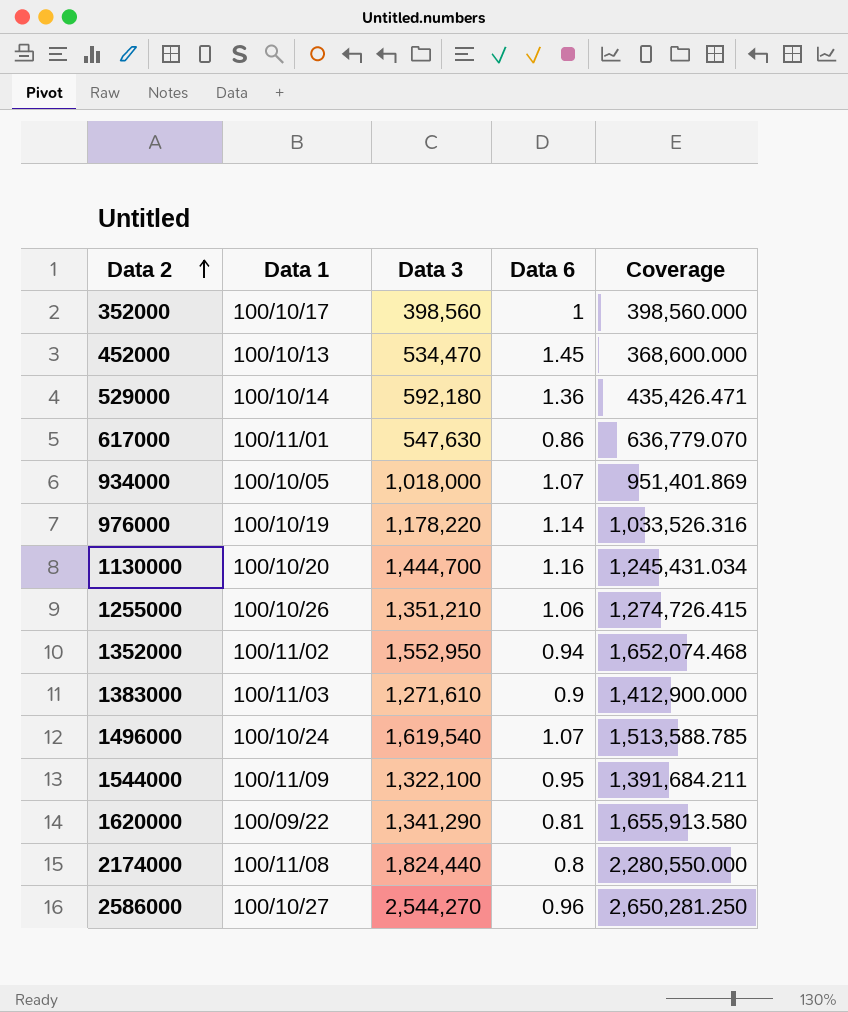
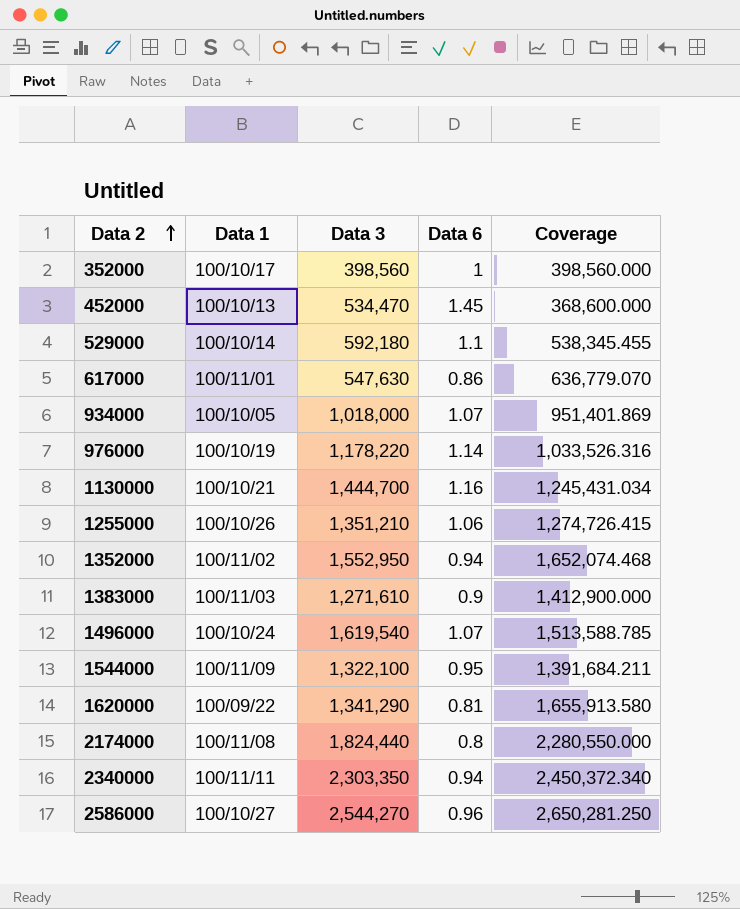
529000 | Data 6: 1.36 -> 1.1
529000 | Coverage: 435,426.471 -> 538,345.455
1130000 | Data 1: 100/10/20 -> 100/10/21
row 2340000: none -> 100/11/11 | 2,303,350 | 0.94 | 2,450,372.340

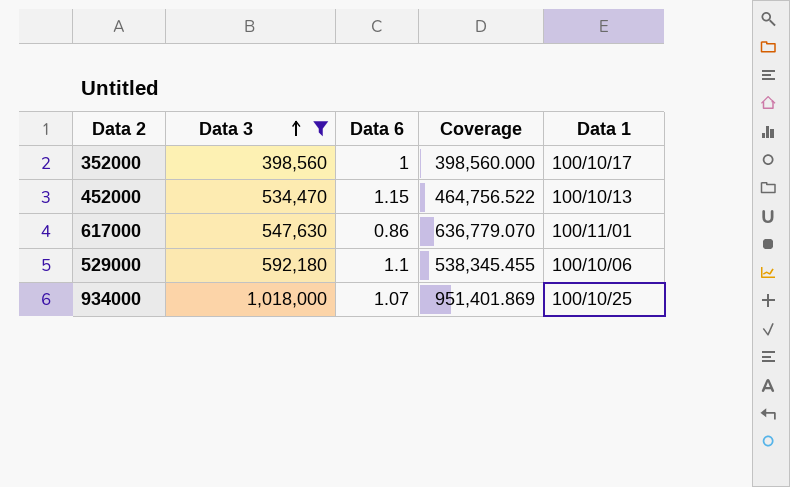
filter: none -> Data 3 <= 1,018,000
row order: Data 2 ascending -> Data 3 ascending
column Data 1 | position: 2 -> 5
452000 | Data 6: 1.45 -> 1.15
452000 | Coverage: 368,600.000 -> 464,756.522
529000 | Data 1: 100/10/14 -> 100/10/06
934000 | Data 1: 100/10/05 -> 100/10/25

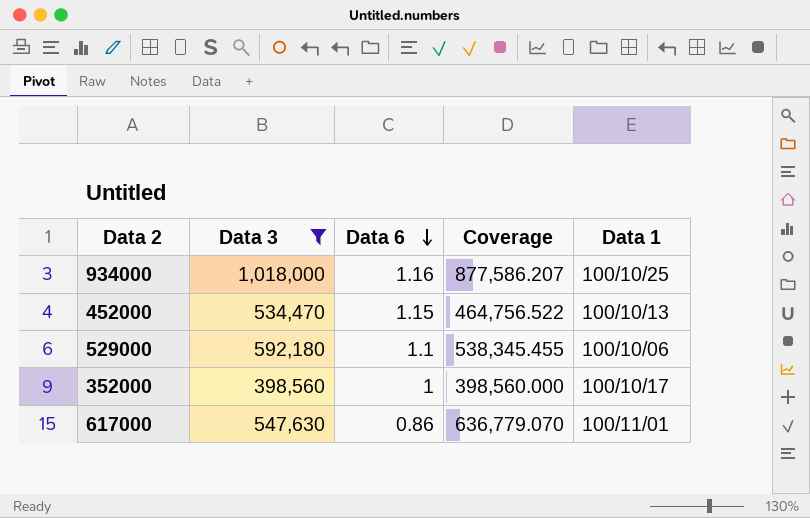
row order: Data 3 ascending -> Data 6 descending
934000 | Data 6: 1.07 -> 1.16
934000 | Coverage: 951,401.869 -> 877,586.207

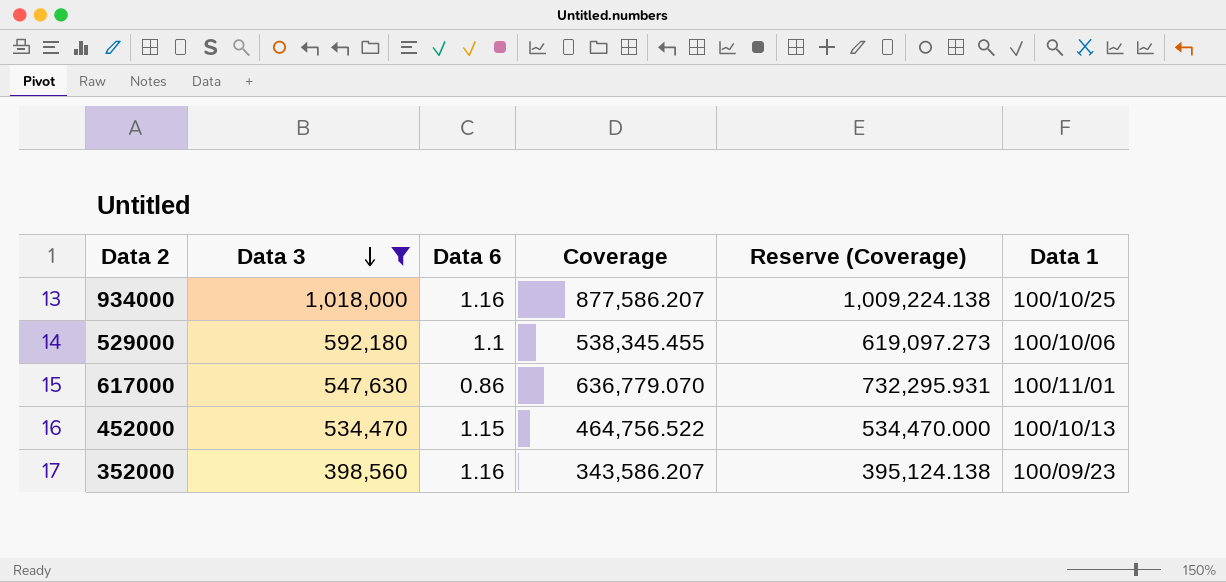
row order: Data 6 descending -> Data 3 descending
column Reserve (Coverage) | formula: none -> [Coverage] * 1.15
352000 | Data 6: 1 -> 1.16
352000 | Coverage: 398,560.000 -> 343,586.207
352000 | Data 1: 100/10/17 -> 100/09/23

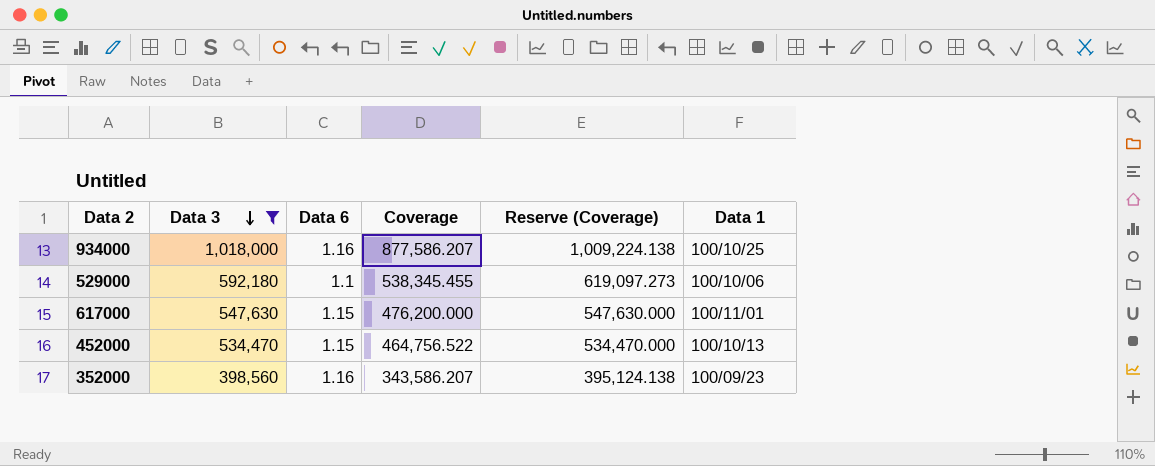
617000 | Data 6: 0.86 -> 1.15
617000 | Coverage: 636,779.070 -> 476,200.000
617000 | Reserve (Coverage): 732,295.931 -> 547,630.000

